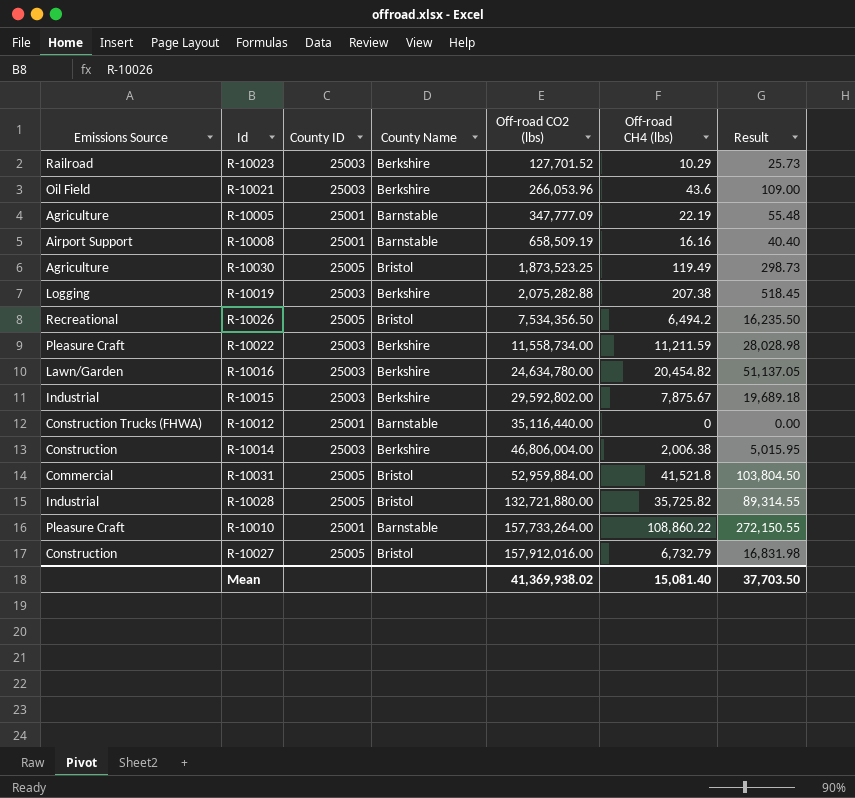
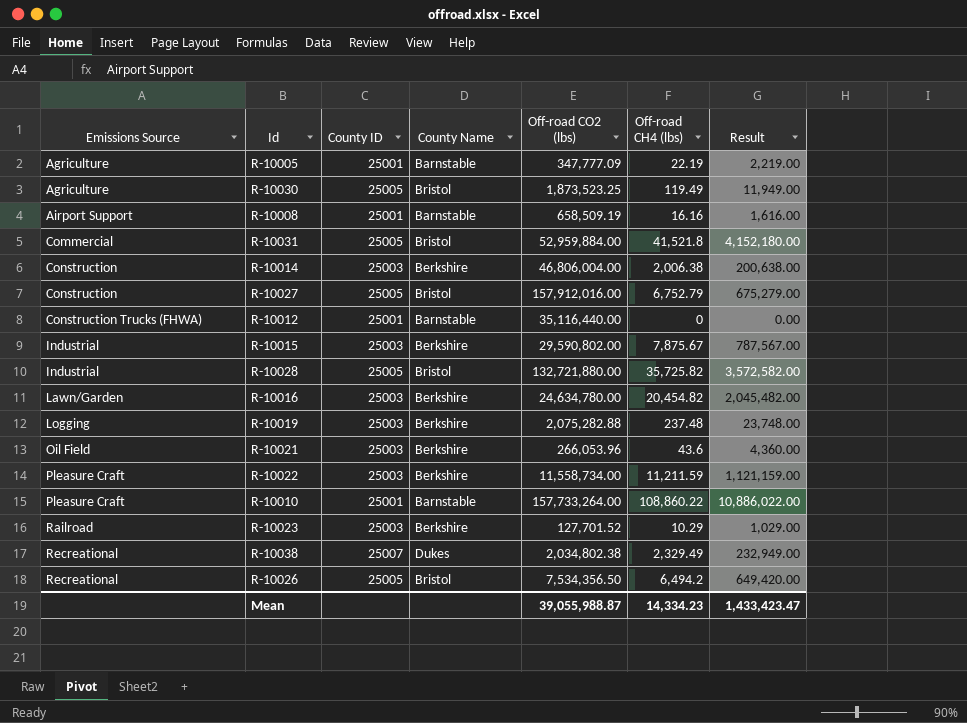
row order: Off-road CO2 (lbs) ascending -> Emissions Source ascending
column Result | formula: [Off-road CH4 (lbs)] * 2.5 -> [Off-road CH4 (lbs)] * 100
R-10027 | Off-road CH4 (lbs): 6,732.79 -> 6,752.79
R-10015 | Off-road CO2 (lbs): 29,592,802.00 -> 29,590,802.00
R-10019 | Off-road CH4 (lbs): 207.38 -> 237.48
row R-10038: none -> Recreational | 25007 | Dukes | 2,034,802.38 | 2,329.49 | 232,949.00
Mean | Off-road CO2 (lbs): 41,369,938.02 -> 39,055,988.87
Mean | Off-road CH4 (lbs): 15,081.40 -> 14,334.23
Mean | Result: 37,703.50 -> 1,433,423.47

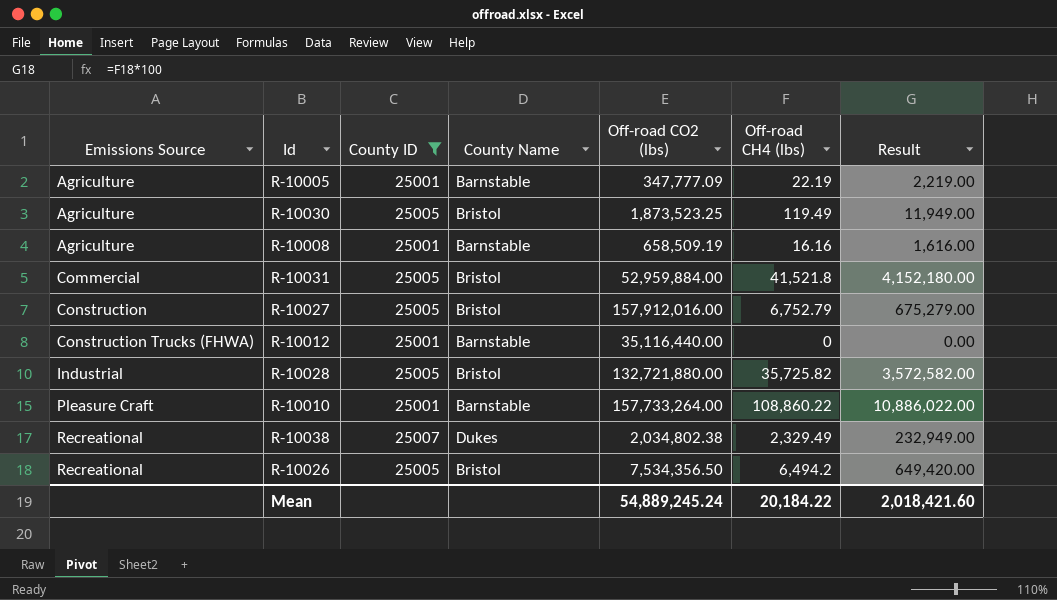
filter: none -> County ID != 25003
R-10008 | Emissions Source: Airport Support -> Agriculture
Mean | Off-road CO2 (lbs): 39,055,988.87 -> 54,889,245.24
Mean | Off-road CH4 (lbs): 14,334.23 -> 20,184.22
Mean | Result: 1,433,423.47 -> 2,018,421.60

